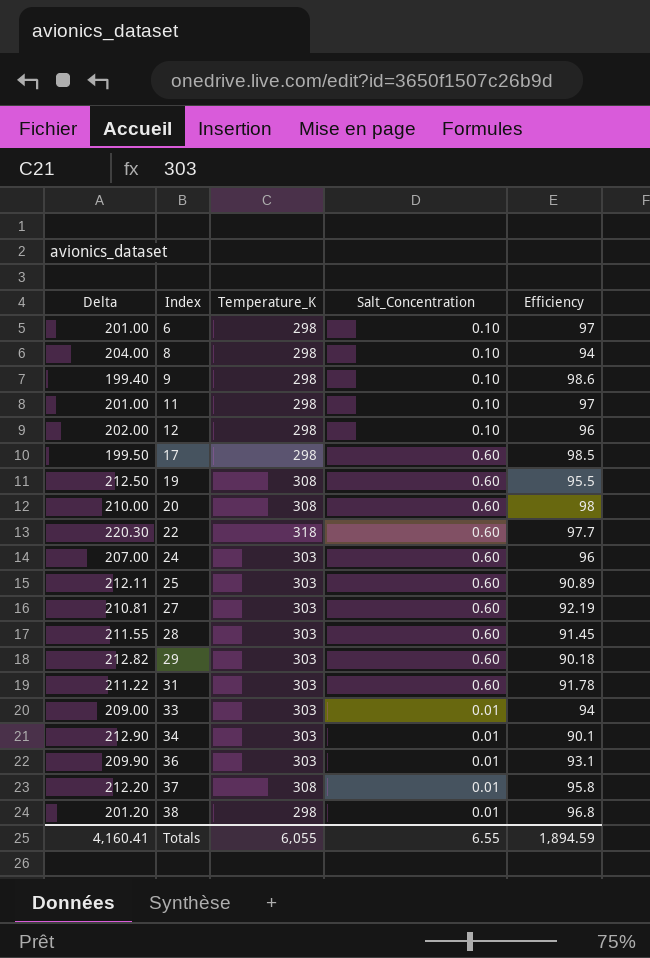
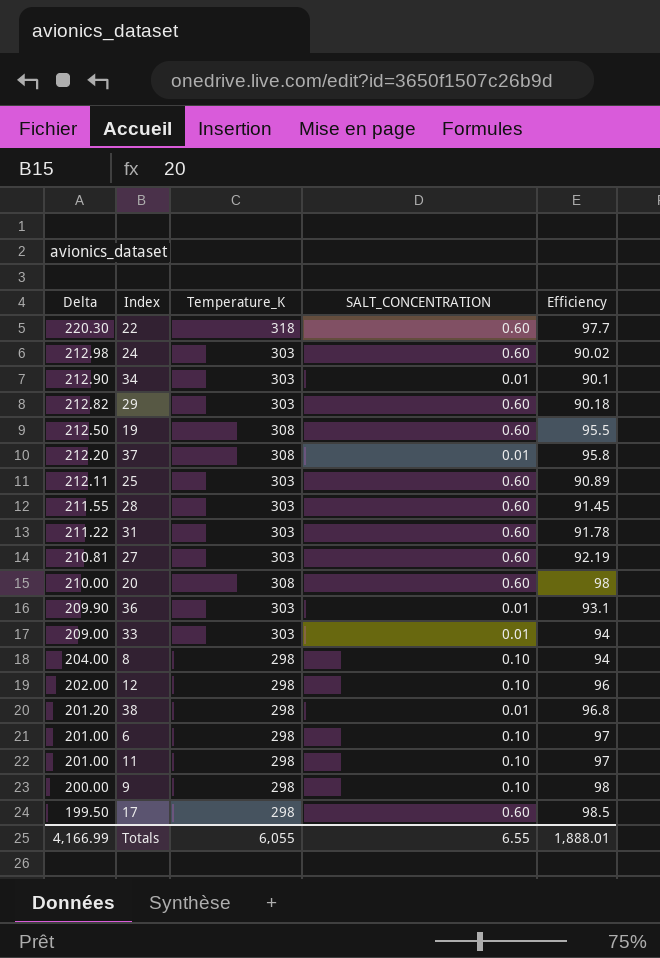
row order: Index ascending -> Delta descending
column name: Salt_Concentration -> SALT_CONCENTRATION
24 | Delta: 207.00 -> 212.98
24 | Efficiency: 96 -> 90.02
9 | Delta: 199.40 -> 200.00
9 | Efficiency: 98.6 -> 98
Totals | Delta: 4,160.41 -> 4,166.99
Totals | Efficiency: 1,894.59 -> 1,888.01

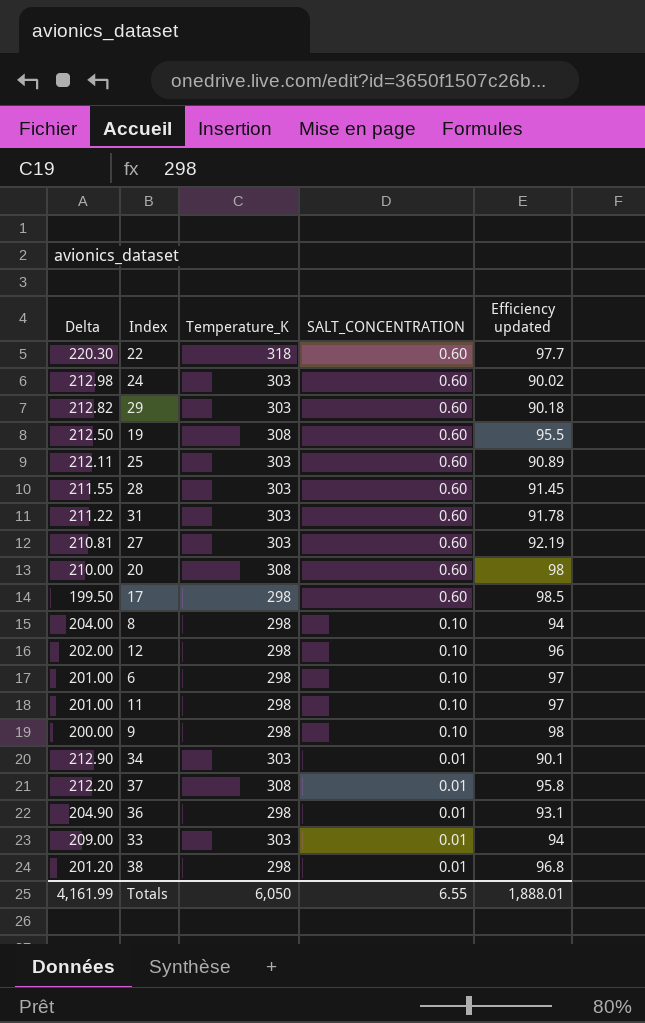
row order: Delta descending -> SALT_CONCENTRATION descending
column name: Efficiency -> Efficiency updated
36 | Delta: 209.90 -> 204.90
36 | Temperature_K: 303 -> 298
Totals | Delta: 4,166.99 -> 4,161.99
Totals | Temperature_K: 6,055 -> 6,050

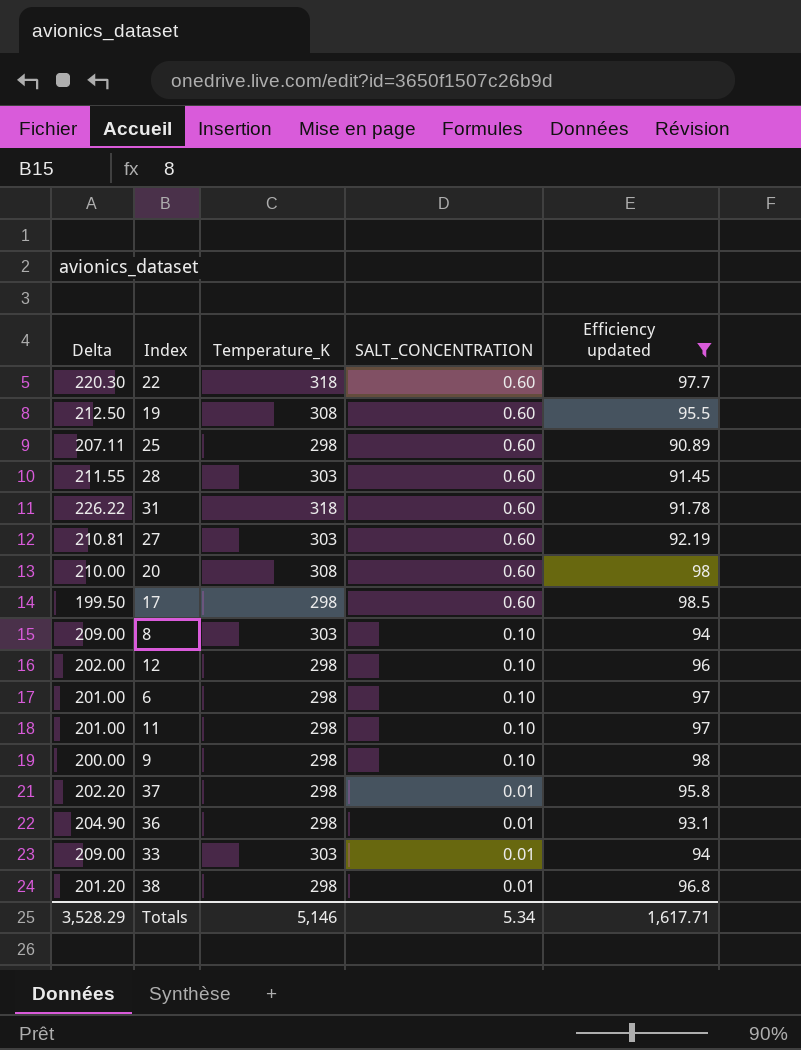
filter: none -> Efficiency updated >= 90.89
25 | Delta: 212.11 -> 207.11
25 | Temperature_K: 303 -> 298
31 | Delta: 211.22 -> 226.22
31 | Temperature_K: 303 -> 318
8 | Delta: 204.00 -> 209.00
8 | Temperature_K: 298 -> 303
37 | Delta: 212.20 -> 202.20
37 | Temperature_K: 308 -> 298
Totals | Delta: 4,161.99 -> 3,528.29
Totals | Temperature_K: 6,050 -> 5,146
Totals | SALT_CONCENTRATION: 6.55 -> 5.34
Totals | Efficiency updated: 1,888.01 -> 1,617.71

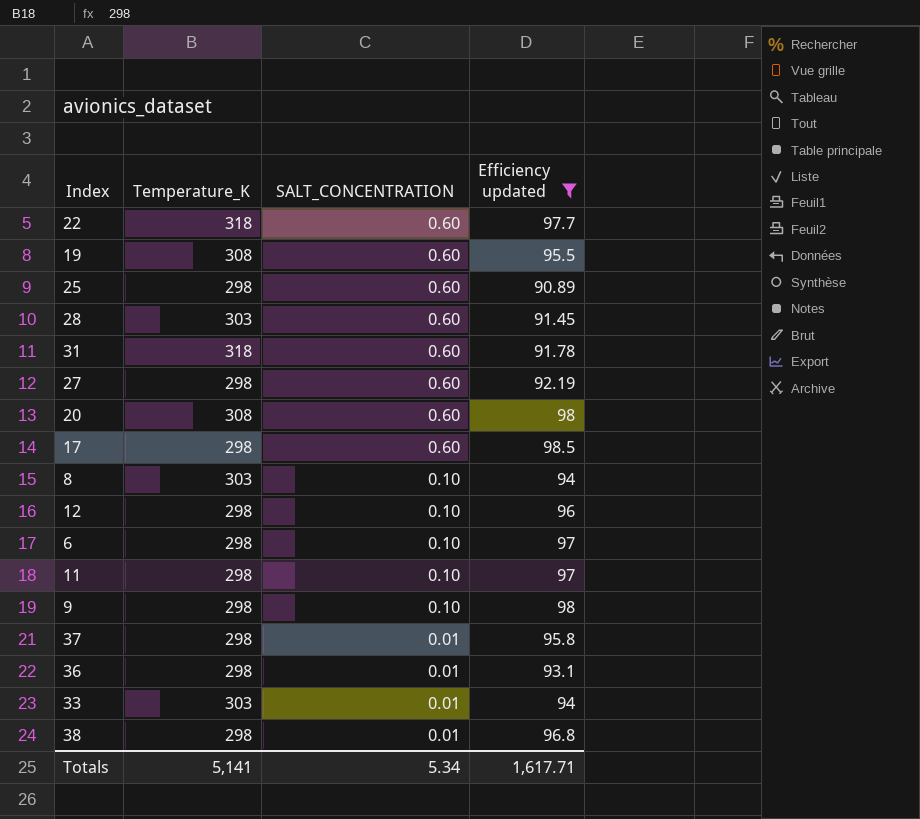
column Delta | formula: [Temperature_K] - [Efficiency updated] -> none
27 | Temperature_K: 303 -> 298
Totals | Temperature_K: 5,146 -> 5,141

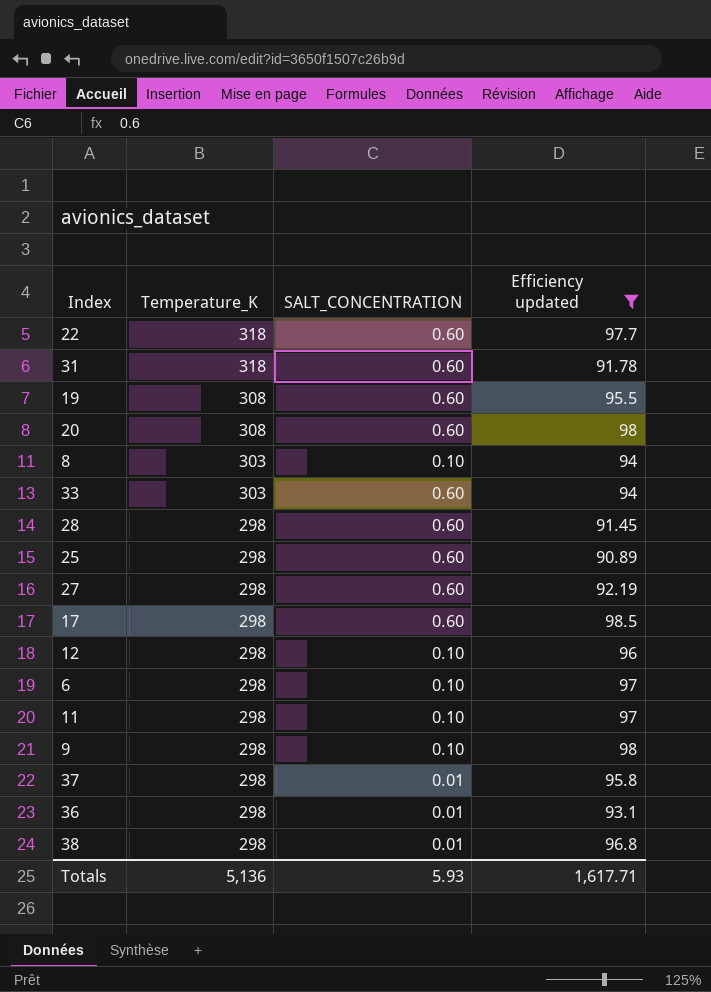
row order: SALT_CONCENTRATION descending -> Temperature_K descending
33 | SALT_CONCENTRATION: 0.01 -> 0.60
28 | Temperature_K: 303 -> 298
Totals | Temperature_K: 5,141 -> 5,136
Totals | SALT_CONCENTRATION: 5.34 -> 5.93

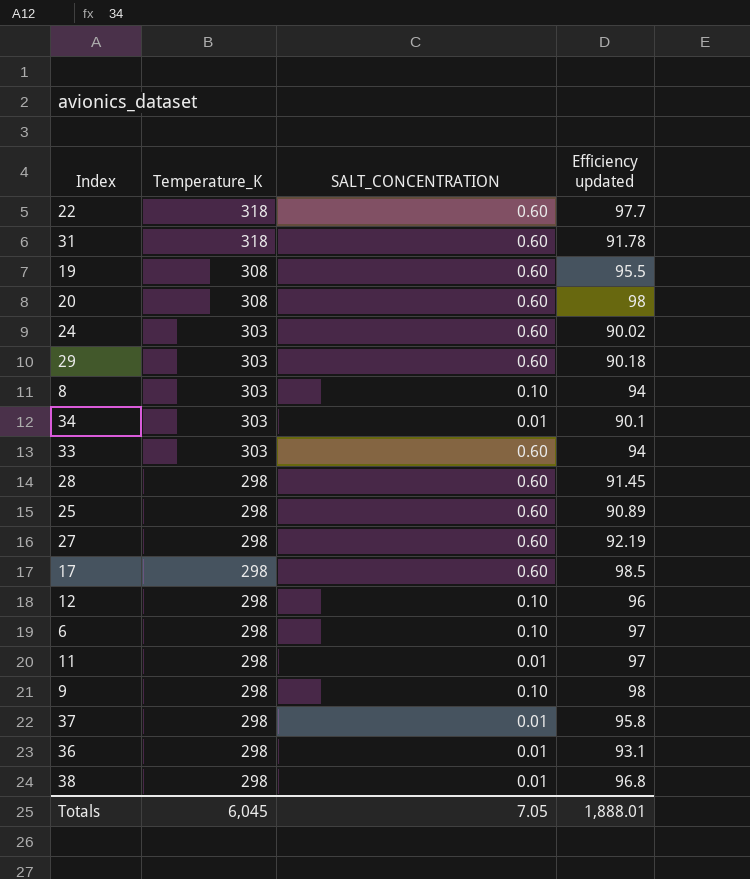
filter: Efficiency updated >= 90.89 -> none
11 | SALT_CONCENTRATION: 0.10 -> 0.01
Totals | Temperature_K: 5,136 -> 6,045
Totals | SALT_CONCENTRATION: 5.93 -> 7.05
Totals | Efficiency updated: 1,617.71 -> 1,888.01

